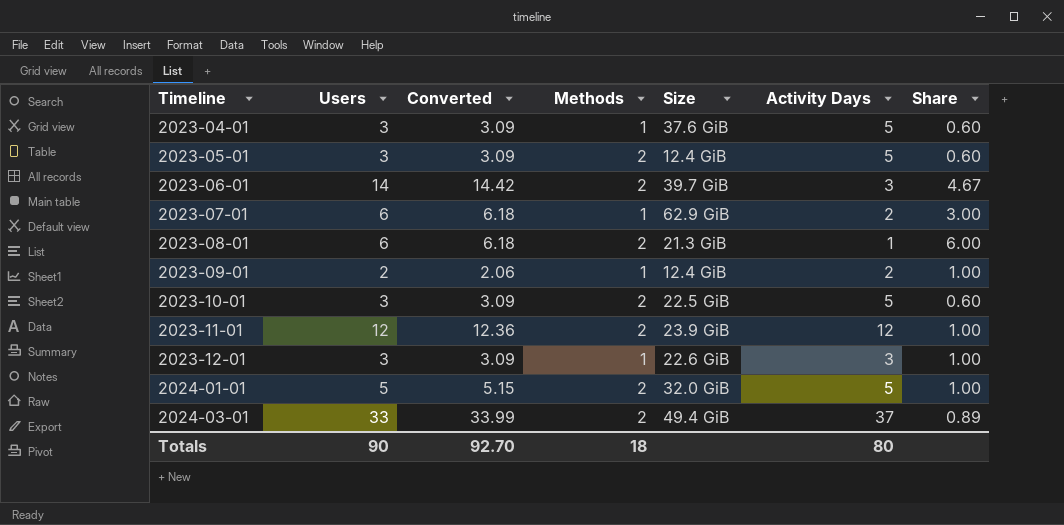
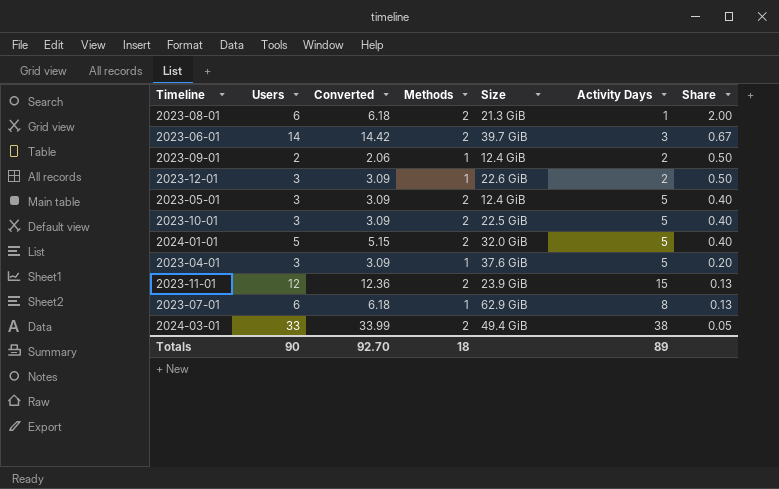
row order: Timeline ascending -> Share descending
column Share | formula: [Users] / [Activity Days] -> [Methods] / [Activity Days]
2023-12-01 | Activity Days: 3 -> 2
2023-11-01 | Activity Days: 12 -> 15
2023-07-01 | Activity Days: 2 -> 8
2024-03-01 | Activity Days: 37 -> 38
Totals | Activity Days: 80 -> 89

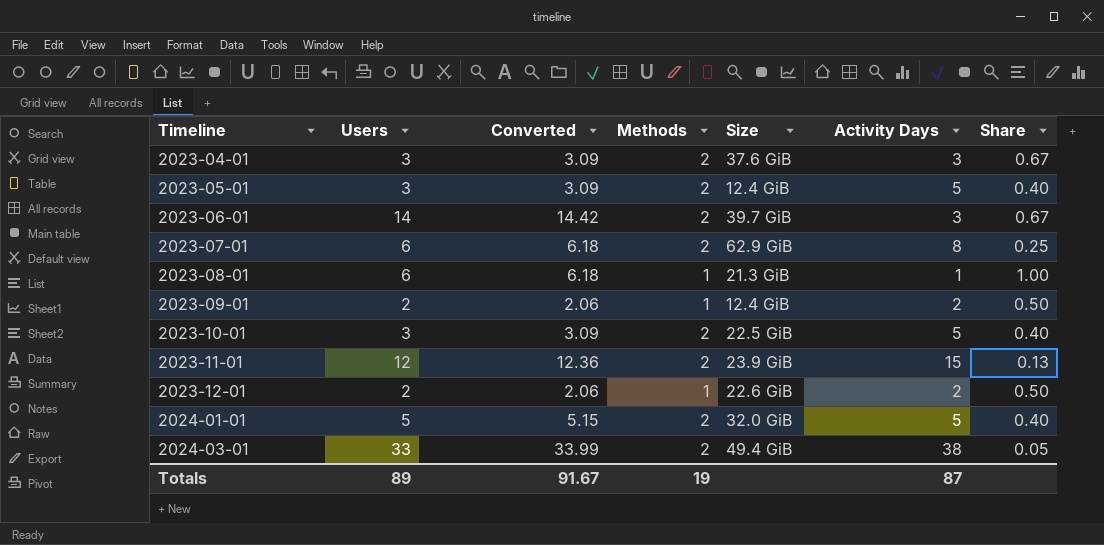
row order: Share descending -> Timeline ascending
2023-04-01 | Methods: 1 -> 2
2023-04-01 | Activity Days: 5 -> 3
2023-04-01 | Share: 0.20 -> 0.67
2023-07-01 | Methods: 1 -> 2
2023-07-01 | Share: 0.13 -> 0.25
2023-08-01 | Methods: 2 -> 1
2023-08-01 | Share: 2.00 -> 1.00
2023-12-01 | Users: 3 -> 2
2023-12-01 | Converted: 3.09 -> 2.06
Totals | Users: 90 -> 89
Totals | Converted: 92.70 -> 91.67
Totals | Methods: 18 -> 19
Totals | Activity Days: 89 -> 87

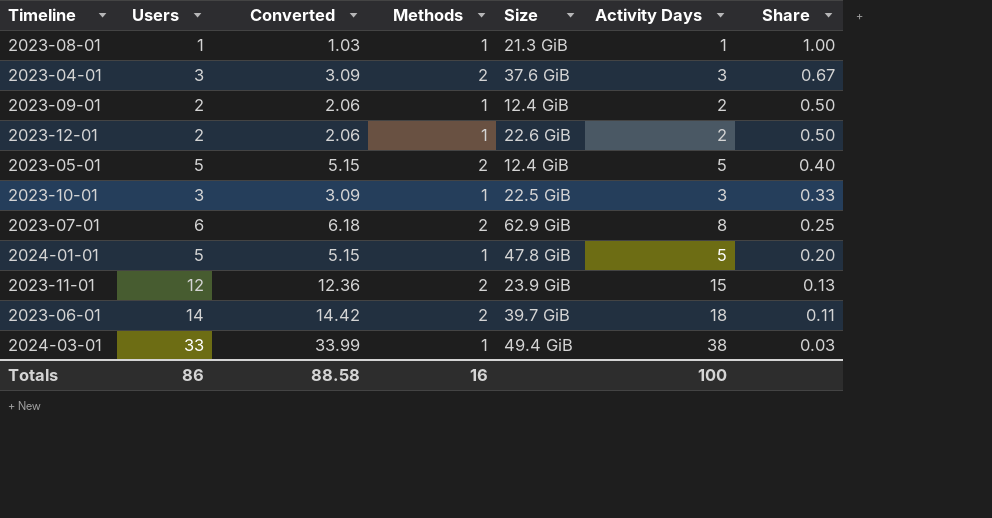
row order: Timeline ascending -> Share descending
2023-08-01 | Users: 6 -> 1
2023-08-01 | Converted: 6.18 -> 1.03
2023-05-01 | Users: 3 -> 5
2023-05-01 | Converted: 3.09 -> 5.15
2023-10-01 | Methods: 2 -> 1
2023-10-01 | Activity Days: 5 -> 3
2023-10-01 | Share: 0.40 -> 0.33
2024-01-01 | Methods: 2 -> 1
2024-01-01 | Size: 32.0 GiB -> 47.8 GiB
2024-01-01 | Share: 0.40 -> 0.20
2023-06-01 | Activity Days: 3 -> 18
2023-06-01 | Share: 0.67 -> 0.11
2024-03-01 | Methods: 2 -> 1
2024-03-01 | Share: 0.05 -> 0.03
Totals | Users: 89 -> 86
Totals | Converted: 91.67 -> 88.58
Totals | Methods: 19 -> 16
Totals | Activity Days: 87 -> 100

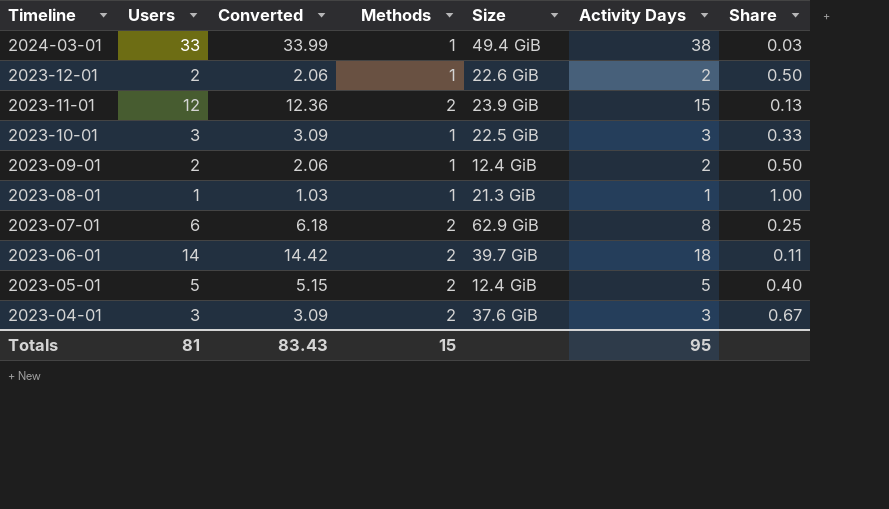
row order: Share descending -> Timeline descending
row 2024-01-01: 5 | 5.15 | 1 | 47.8 GiB | 5 | 0.20 -> none
Totals | Users: 86 -> 81
Totals | Converted: 88.58 -> 83.43
Totals | Methods: 16 -> 15
Totals | Activity Days: 100 -> 95

